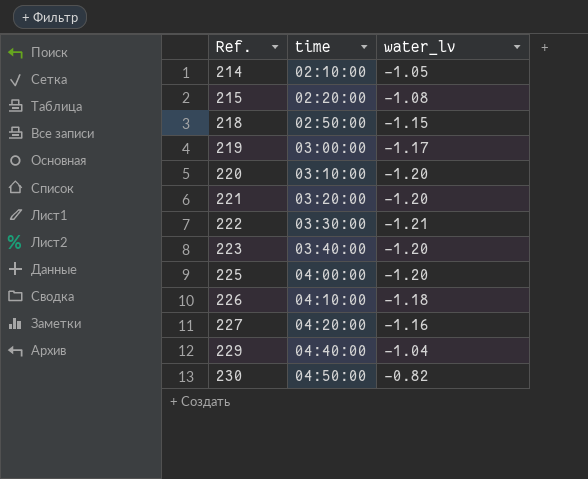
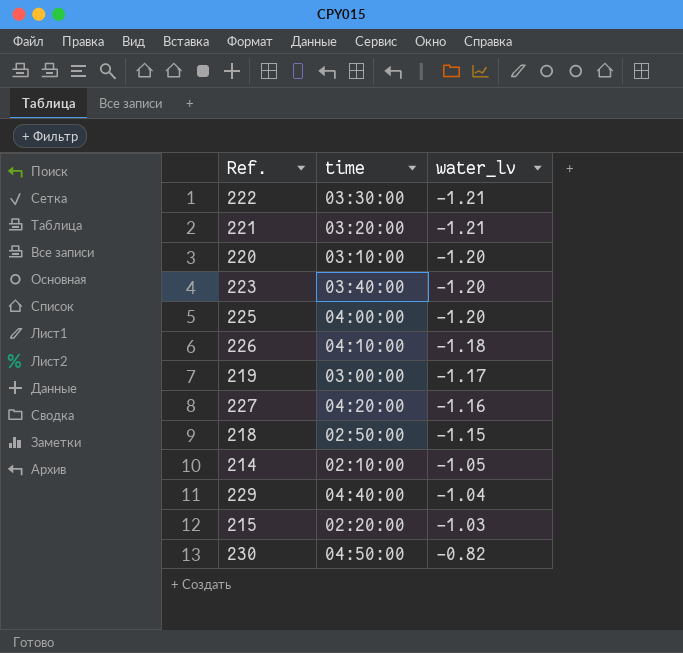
row order: Ref. ascending -> water_lv ascending
221 | water_lv: -1.20 -> -1.21
215 | water_lv: -1.08 -> -1.03

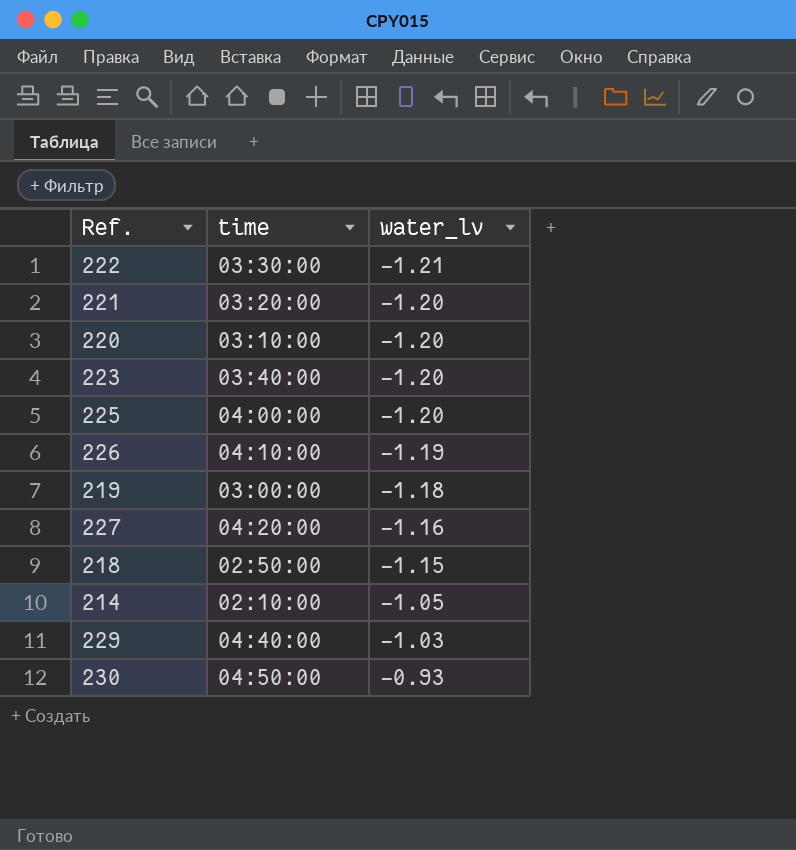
row 215: 02:20:00 | -1.03 -> none
221 | water_lv: -1.21 -> -1.20
226 | water_lv: -1.18 -> -1.19
219 | water_lv: -1.17 -> -1.18
229 | water_lv: -1.04 -> -1.03
230 | water_lv: -0.82 -> -0.93

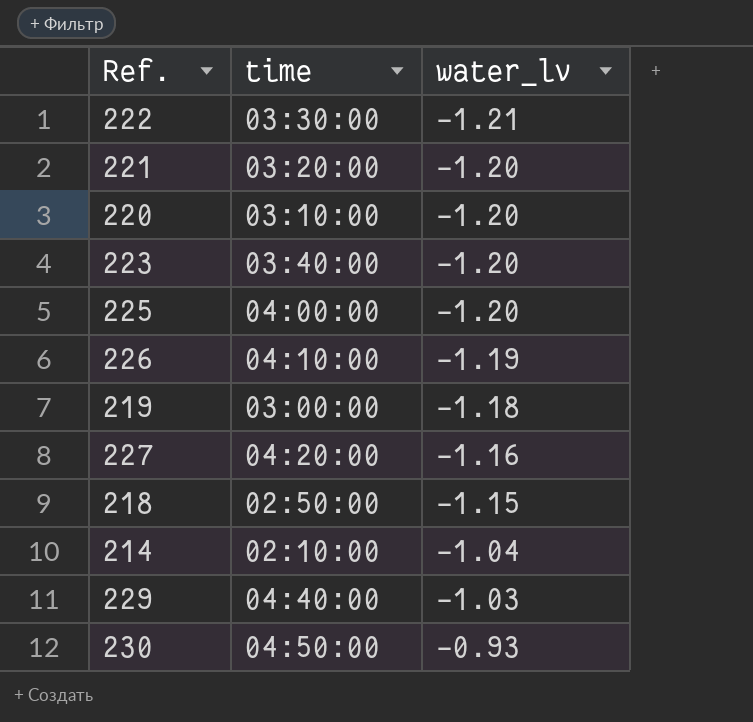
214 | water_lv: -1.05 -> -1.04

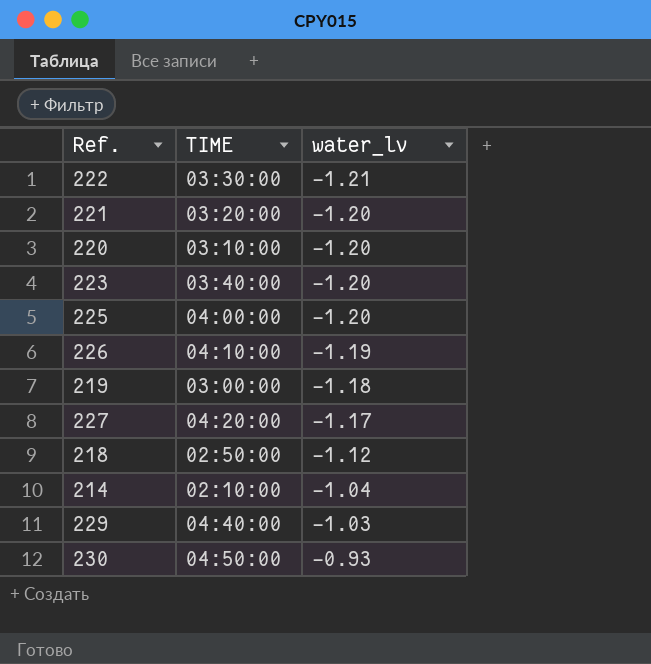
column name: time -> TIME
227 | water_lv: -1.16 -> -1.17
218 | water_lv: -1.15 -> -1.12

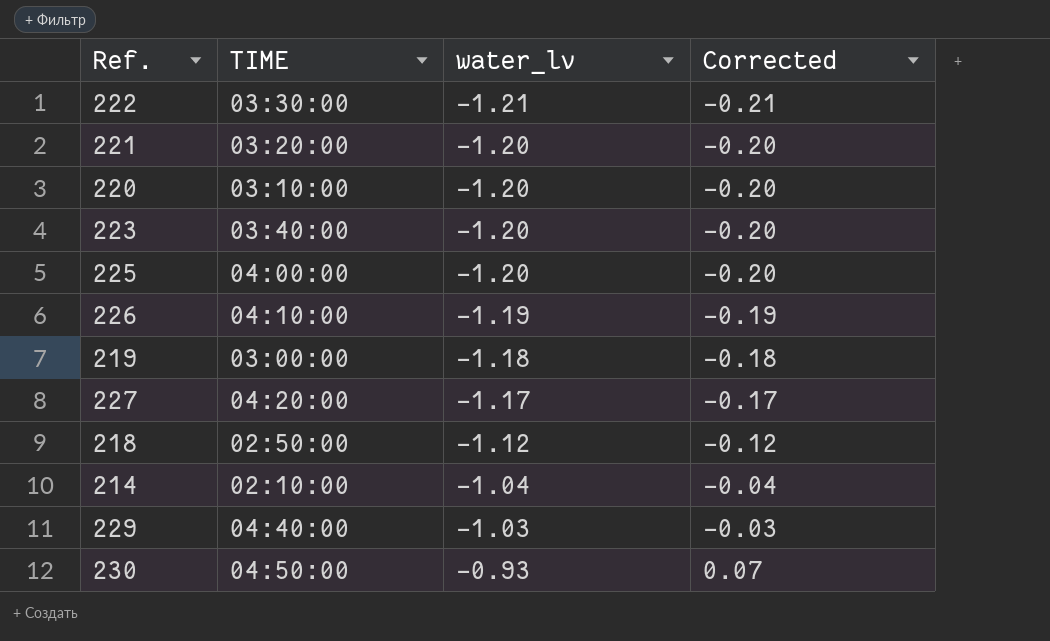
column Corrected | formula: none -> [water_lv] + 1

